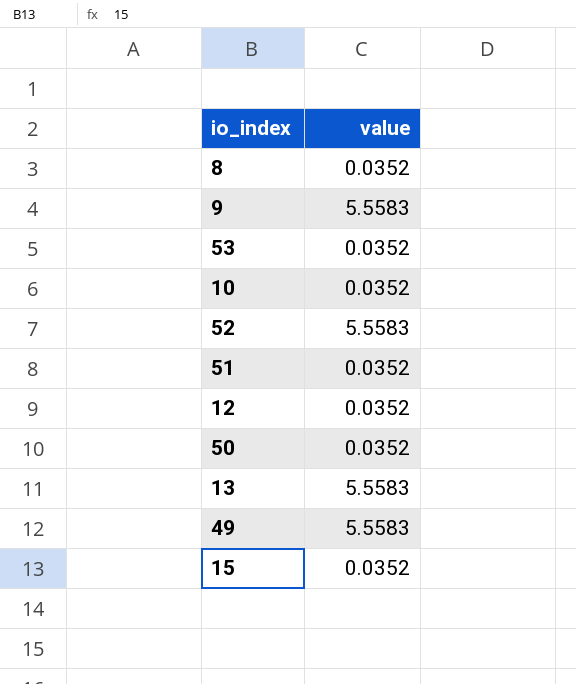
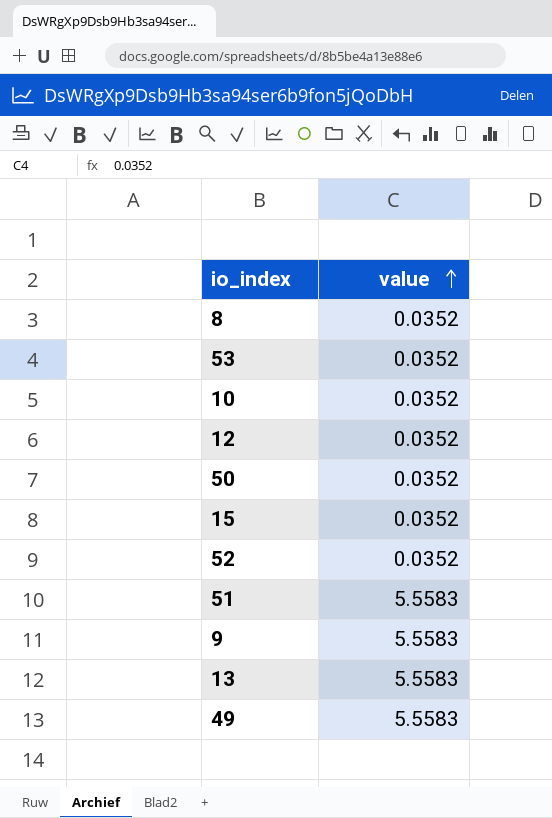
row order: none -> value ascending
52 | value: 5.5583 -> 0.0352
51 | value: 0.0352 -> 5.5583

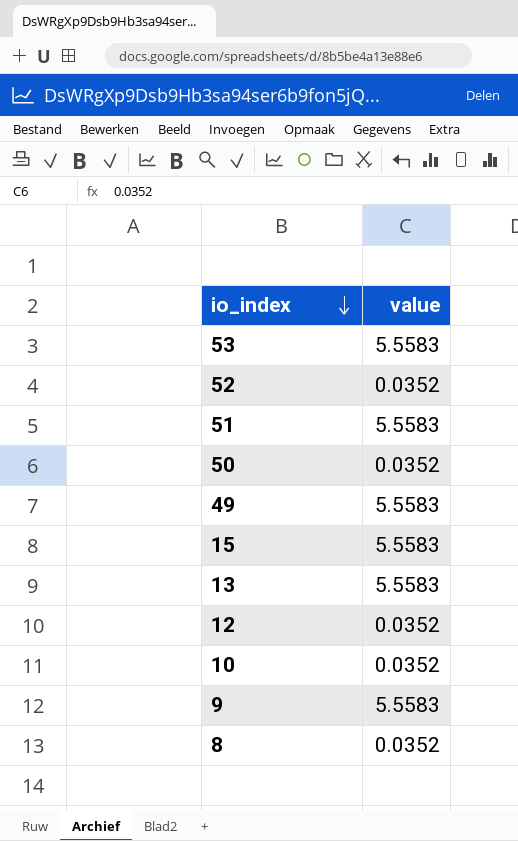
row order: value ascending -> io_index descending
53 | value: 0.0352 -> 5.5583
15 | value: 0.0352 -> 5.5583

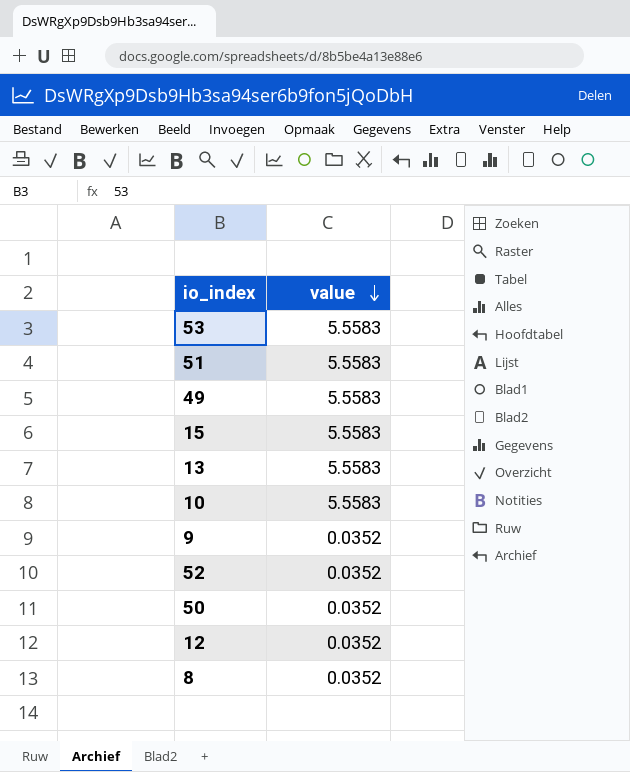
row order: io_index descending -> value descending
10 | value: 0.0352 -> 5.5583
9 | value: 5.5583 -> 0.0352

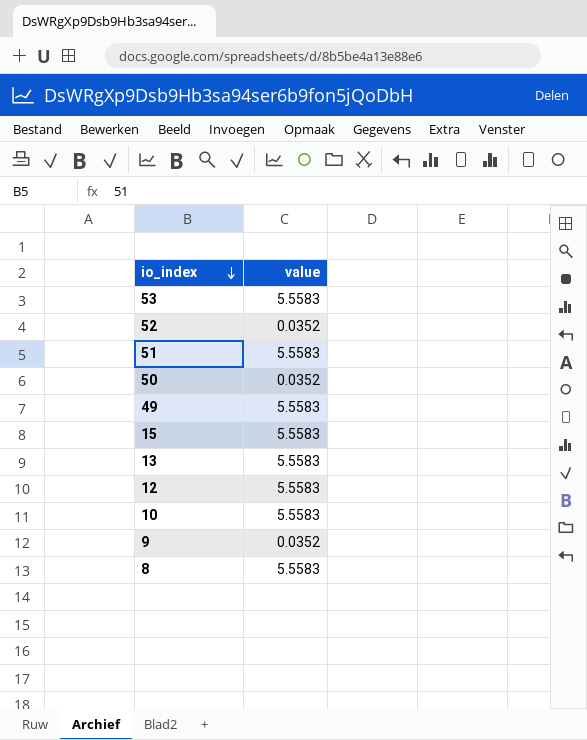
row order: value descending -> io_index descending
12 | value: 0.0352 -> 5.5583
8 | value: 0.0352 -> 5.5583

